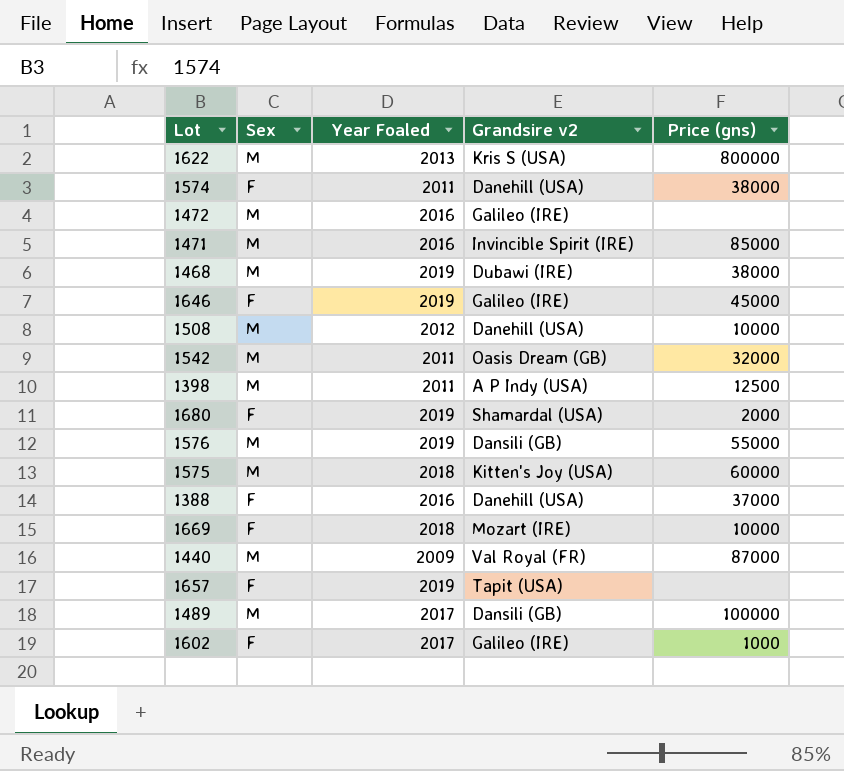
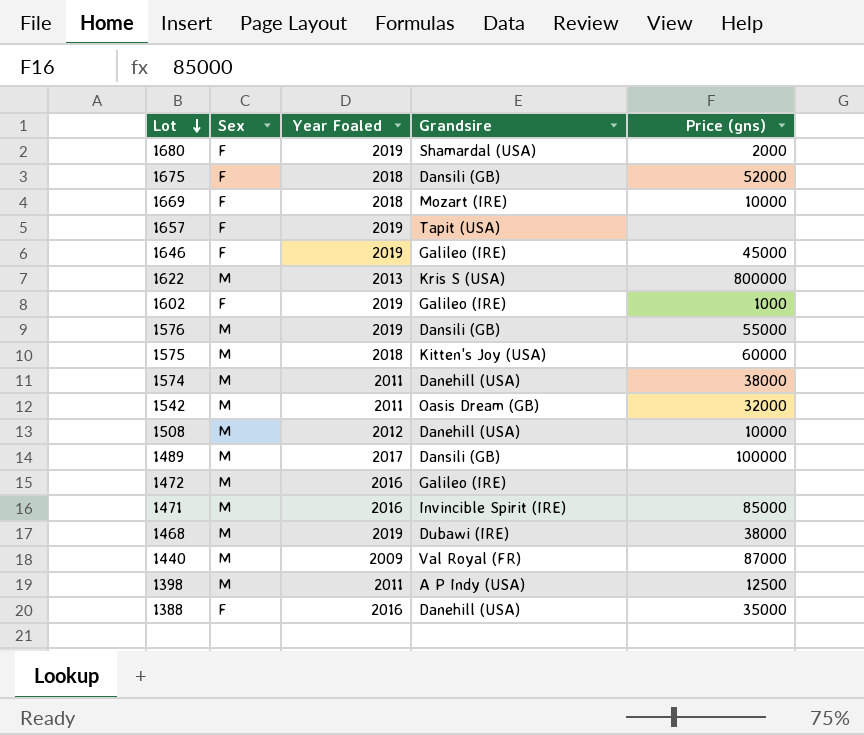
row order: none -> Lot descending
column name: Grandsire v2 -> Grandsire
row 1675: none -> F | 2018 | Dansili (GB) | 52000
1602 | Year Foaled: 2017 -> 2019
1574 | Sex: F -> M
1388 | Price (gns): 37000 -> 35000

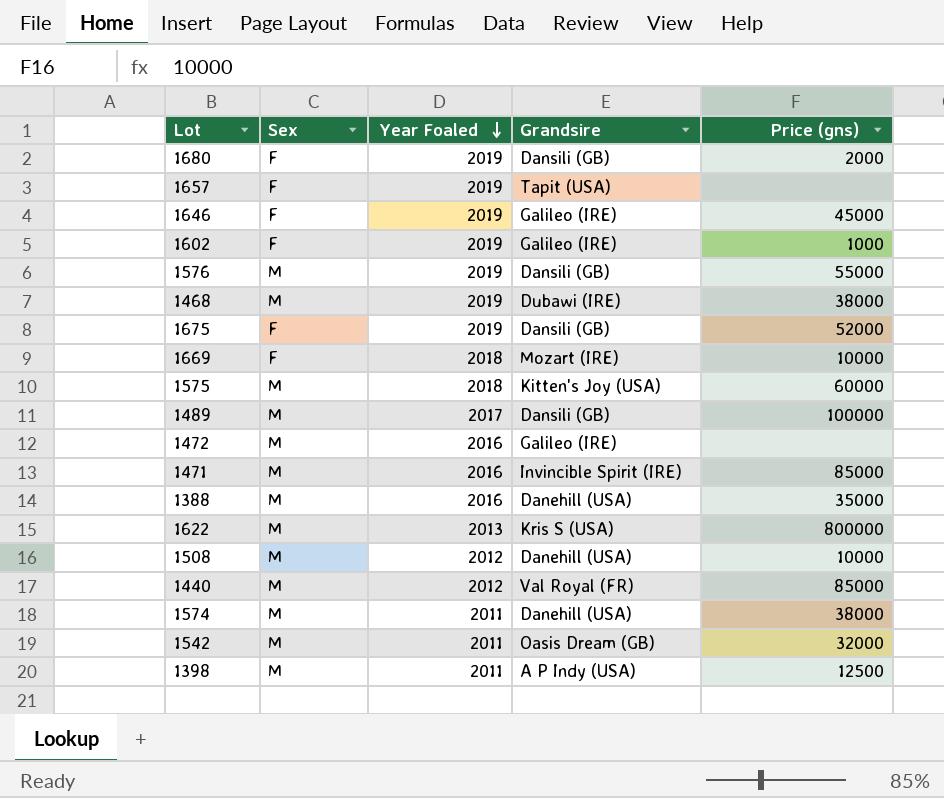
row order: Lot descending -> Year Foaled descending
1680 | Grandsire: Shamardal (USA) -> Dansili (GB)
1675 | Year Foaled: 2018 -> 2019
1388 | Sex: F -> M
1440 | Year Foaled: 2009 -> 2012
1440 | Price (gns): 87000 -> 85000

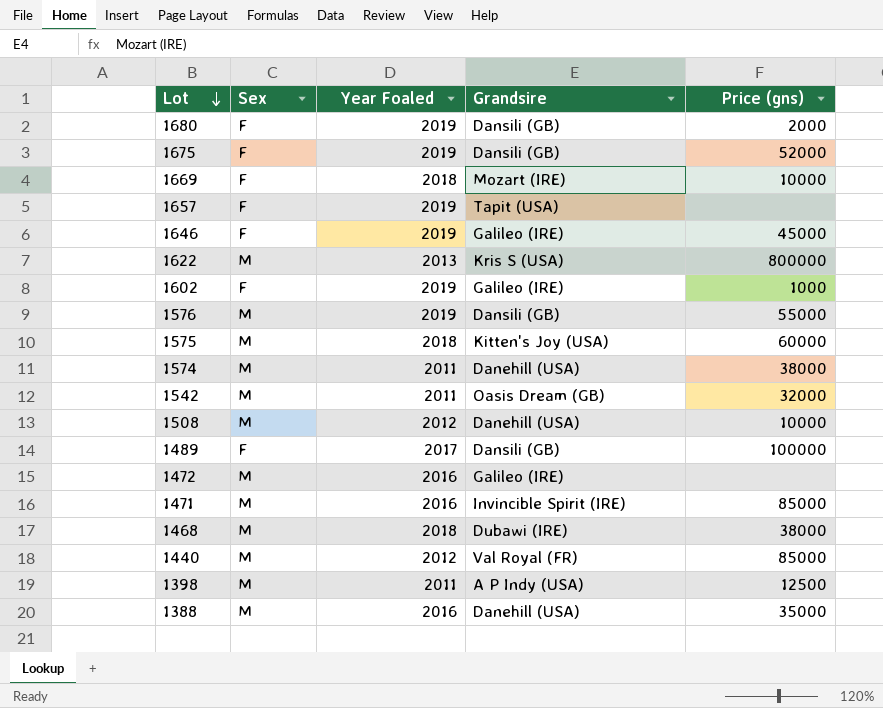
row order: Year Foaled descending -> Lot descending
1489 | Sex: M -> F
1468 | Year Foaled: 2019 -> 2018

